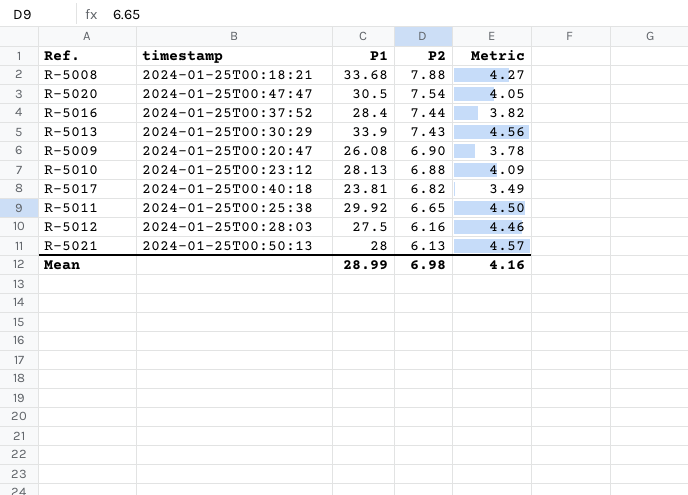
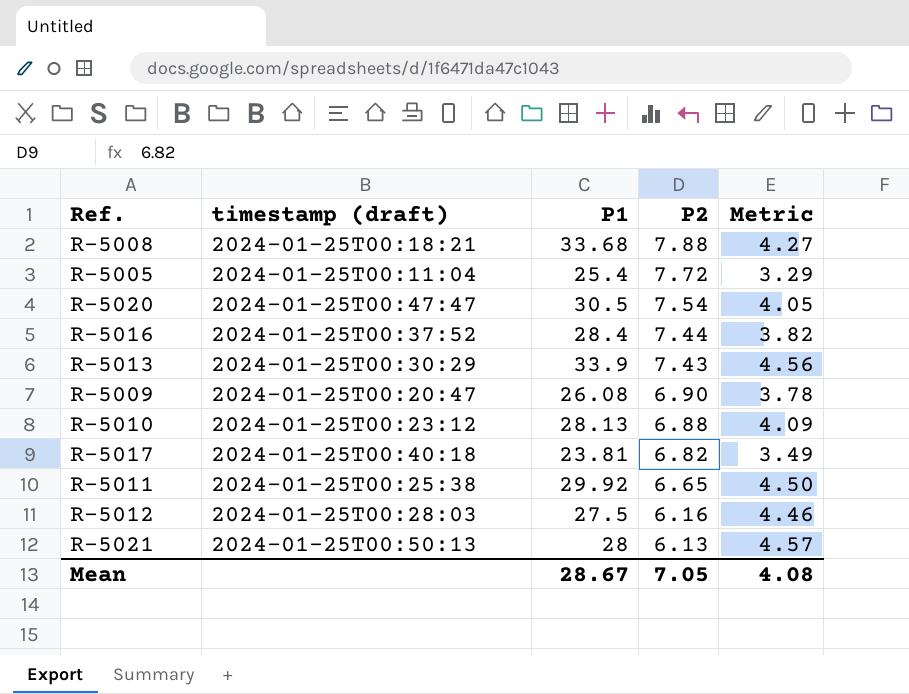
column name: timestamp -> timestamp (draft)
row R-5005: none -> 2024-01-25T00:11:04 | 25.4 | 7.72 | 3.29
Mean | P1: 28.99 -> 28.67
Mean | P2: 6.98 -> 7.05
Mean | Metric: 4.16 -> 4.08

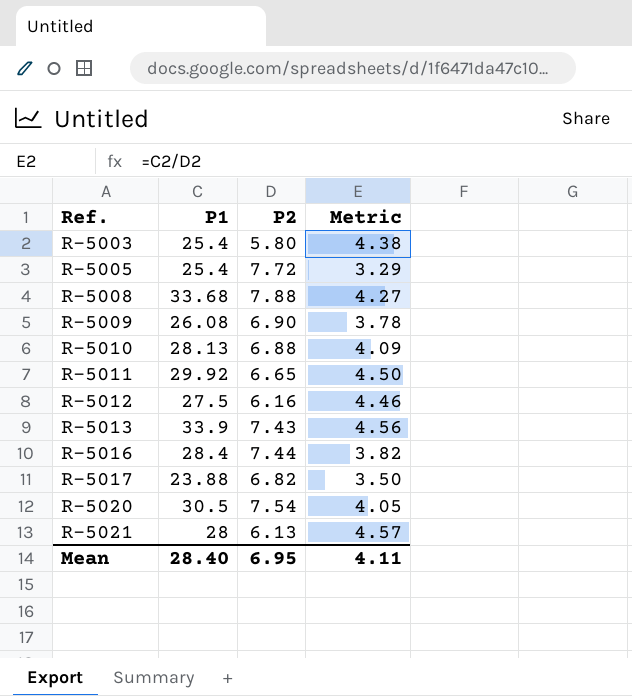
row order: P2 descending -> Ref. ascending
column timestamp (draft) | position: 2 -> none
row R-5003: none -> 25.4 | 5.80 | 4.38
R-5017 | P1: 23.81 -> 23.88
R-5017 | Metric: 3.49 -> 3.50
Mean | P1: 28.67 -> 28.40
Mean | P2: 7.05 -> 6.95
Mean | Metric: 4.08 -> 4.11

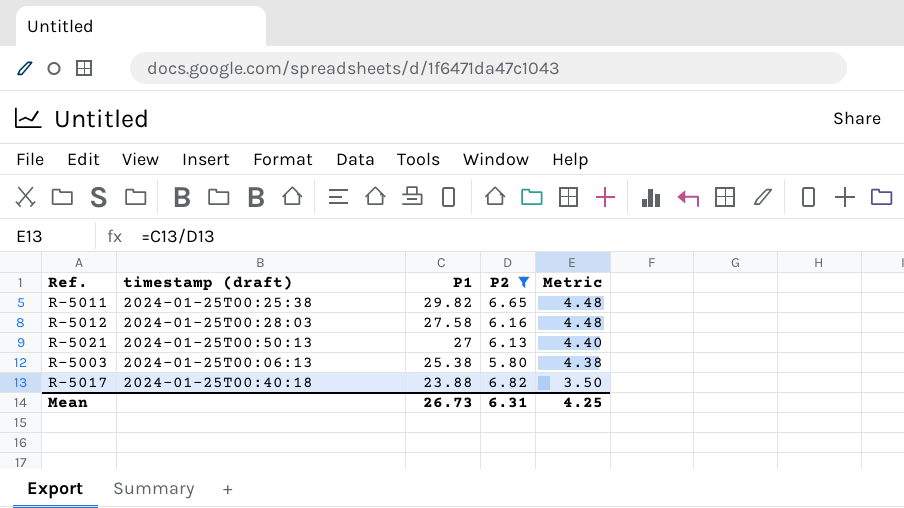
filter: none -> P2 <= 6.82
row order: Ref. ascending -> P1 descending
column timestamp (draft) | position: none -> 2
R-5011 | P1: 29.92 -> 29.82
R-5011 | Metric: 4.50 -> 4.48
R-5012 | P1: 27.5 -> 27.58
R-5012 | Metric: 4.46 -> 4.48
R-5021 | P1: 28 -> 27
R-5021 | Metric: 4.57 -> 4.40
R-5003 | P1: 25.4 -> 25.38
Mean | P1: 28.40 -> 26.73
Mean | P2: 6.95 -> 6.31
Mean | Metric: 4.11 -> 4.25

